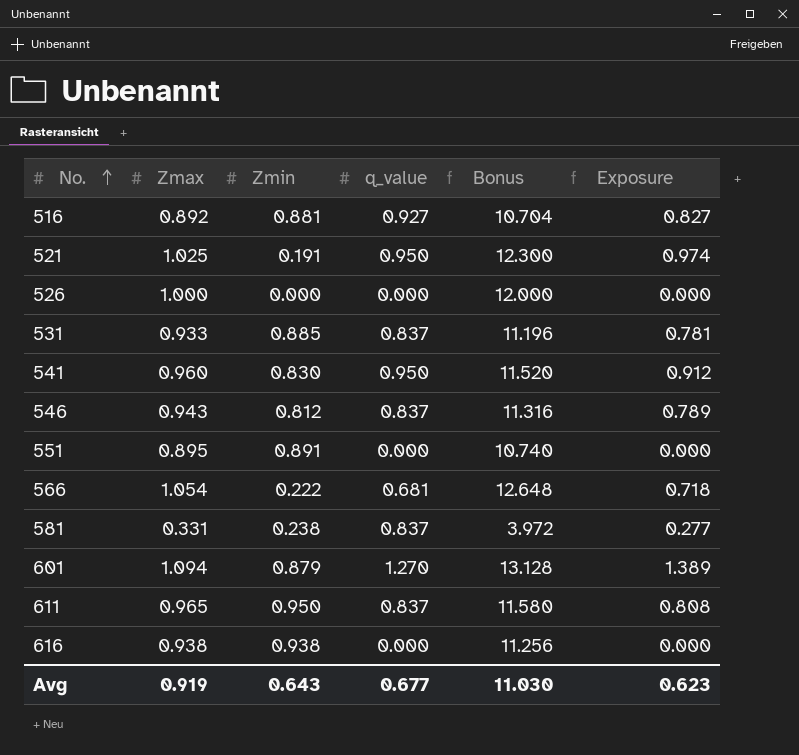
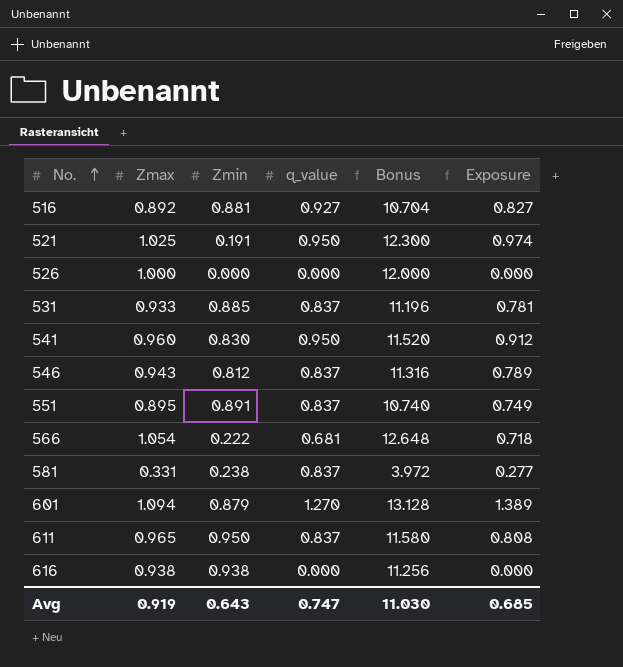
551 | q_value: 0.000 -> 0.837
551 | Exposure: 0.000 -> 0.749
Avg | q_value: 0.677 -> 0.747
Avg | Exposure: 0.623 -> 0.685

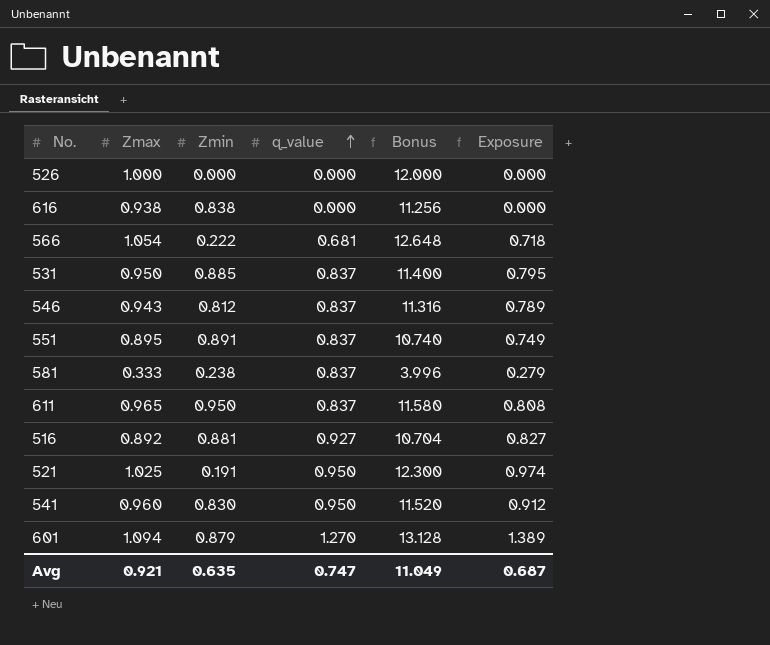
row order: No. ascending -> q_value ascending
616 | Zmin: 0.938 -> 0.838
531 | Zmax: 0.933 -> 0.950
531 | Bonus: 11.196 -> 11.400
531 | Exposure: 0.781 -> 0.795
581 | Zmax: 0.331 -> 0.333
581 | Bonus: 3.972 -> 3.996
581 | Exposure: 0.277 -> 0.279
Avg | Zmax: 0.919 -> 0.921
Avg | Zmin: 0.643 -> 0.635
Avg | Bonus: 11.030 -> 11.049
Avg | Exposure: 0.685 -> 0.687

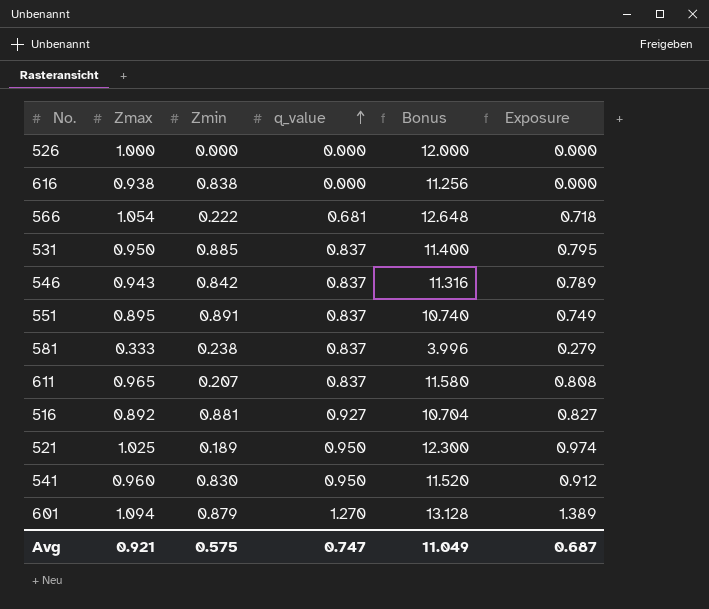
546 | Zmin: 0.812 -> 0.842
611 | Zmin: 0.950 -> 0.207
521 | Zmin: 0.191 -> 0.189
Avg | Zmin: 0.635 -> 0.575

